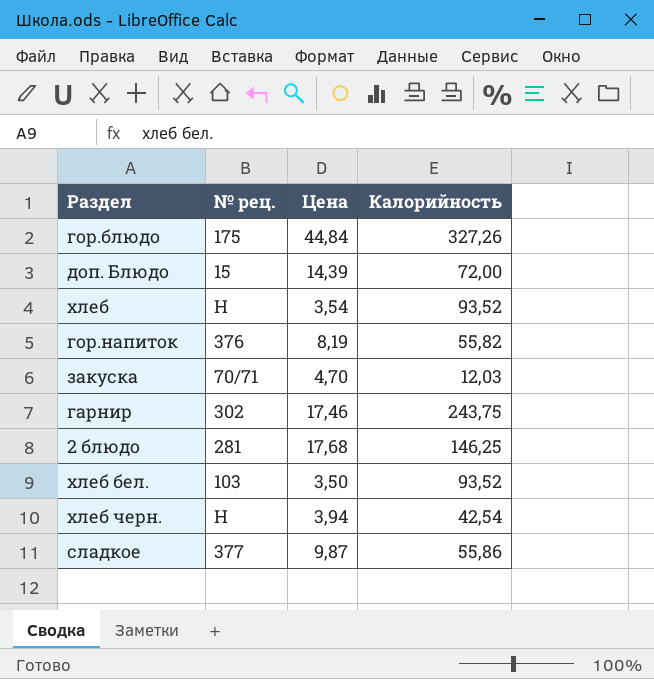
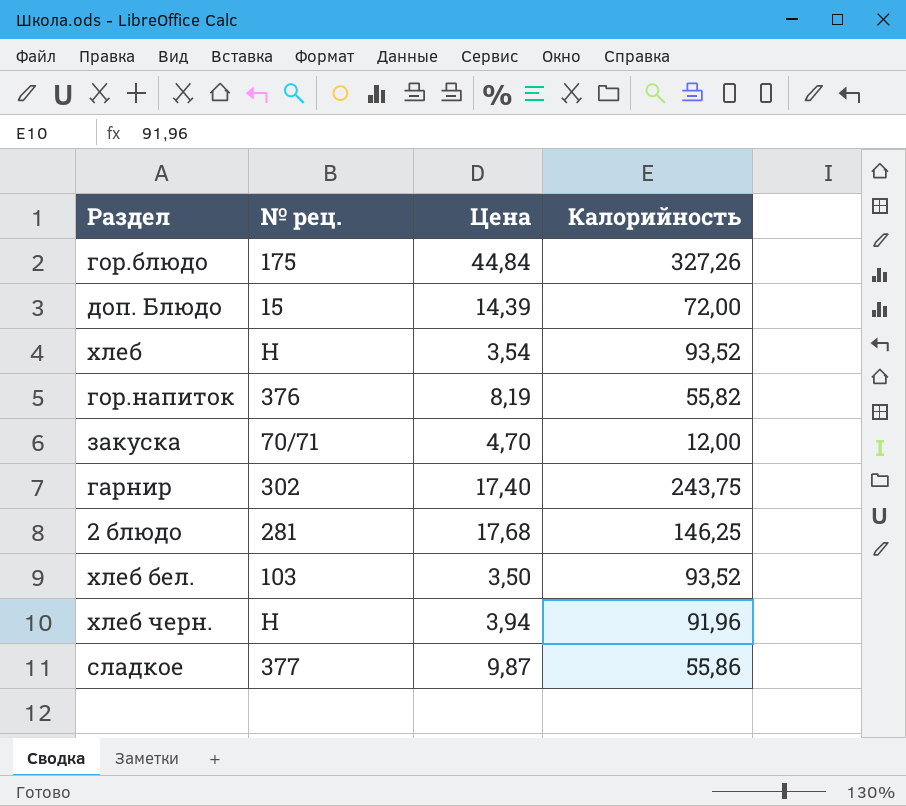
закуска | Калорийность: 12,03 -> 12,00
гарнир | Цена: 17,46 -> 17,40
хлеб черн. | Калорийность: 42,54 -> 91,96

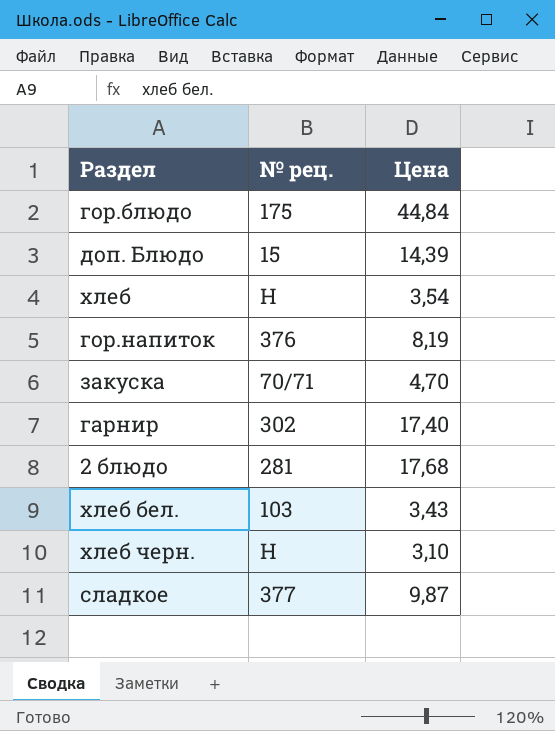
column Калорийность | position: 4 -> none
хлеб бел. | Цена: 3,50 -> 3,43
хлеб черн. | Цена: 3,94 -> 3,10

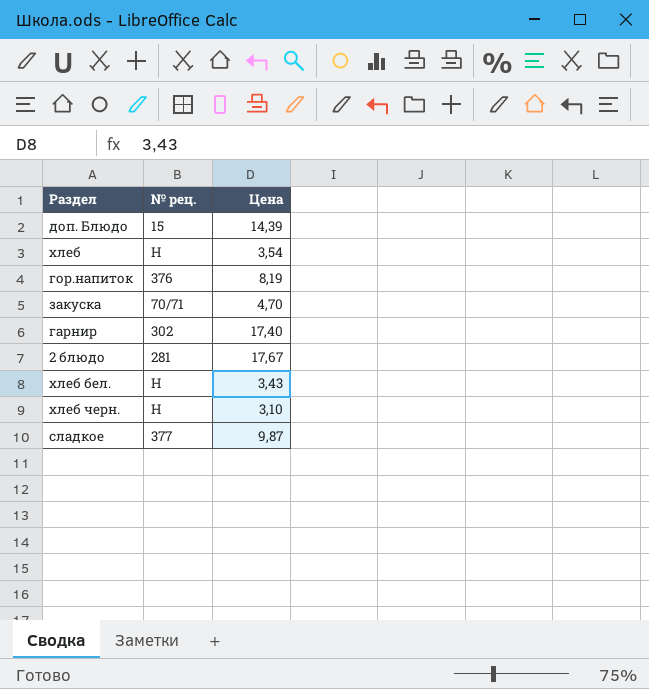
row гор.блюдо: 175 | 44,84 -> none
2 блюдо | Цена: 17,68 -> 17,67
хлеб бел. | № рец.: 103 -> Н

